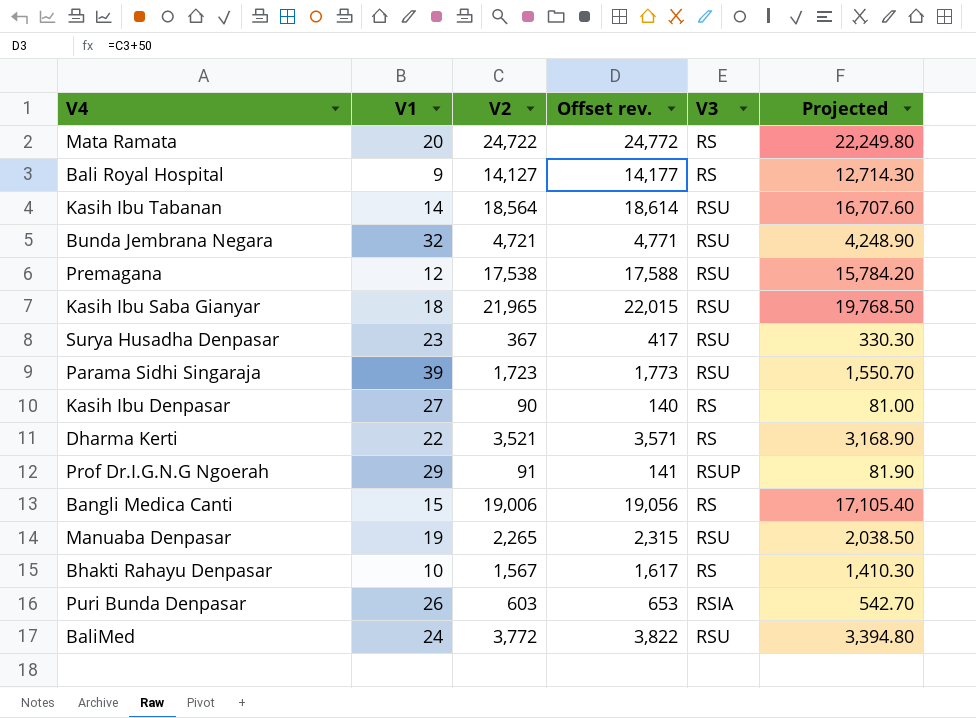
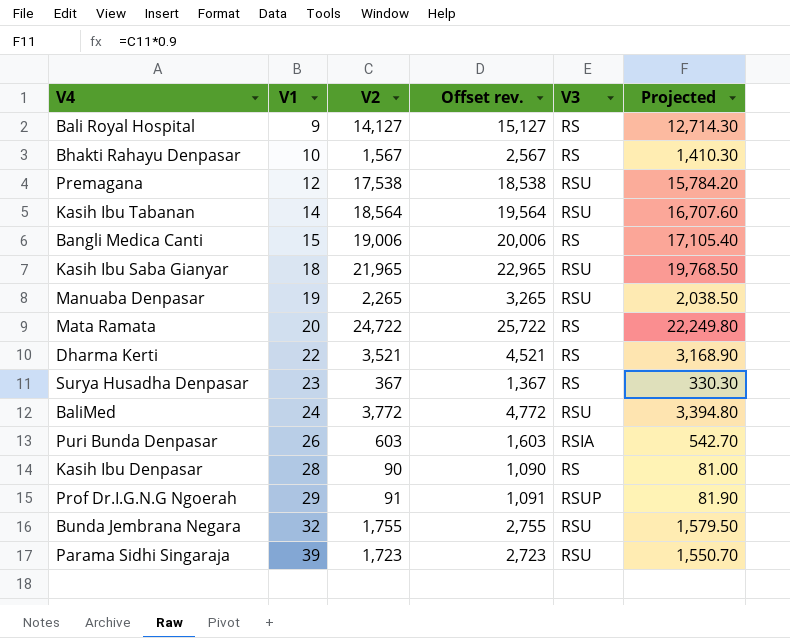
row order: none -> V1 ascending
column Offset rev. | formula: [V2] + 50 -> [V2] + 1000
Surya Husadha Denpasar | V3: RSU -> RS
Kasih Ibu Denpasar | V1: 27 -> 28
Bunda Jembrana Negara | V2: 4,721 -> 1,755
Bunda Jembrana Negara | Projected: 4,248.90 -> 1,579.50

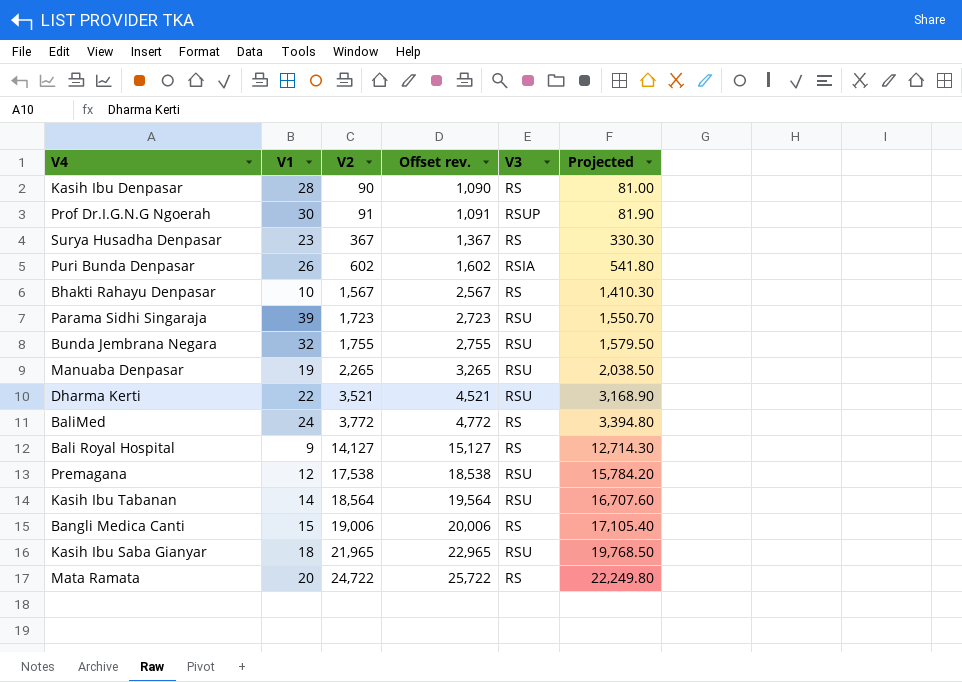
row order: V1 ascending -> V2 ascending
Prof Dr.I.G.N.G Ngoerah | V1: 29 -> 30
Puri Bunda Denpasar | V2: 603 -> 602
Puri Bunda Denpasar | Offset rev.: 1,603 -> 1,602
Puri Bunda Denpasar | Projected: 542.70 -> 541.80
Dharma Kerti | V3: RS -> RSU
BaliMed | V3: RSU -> RS

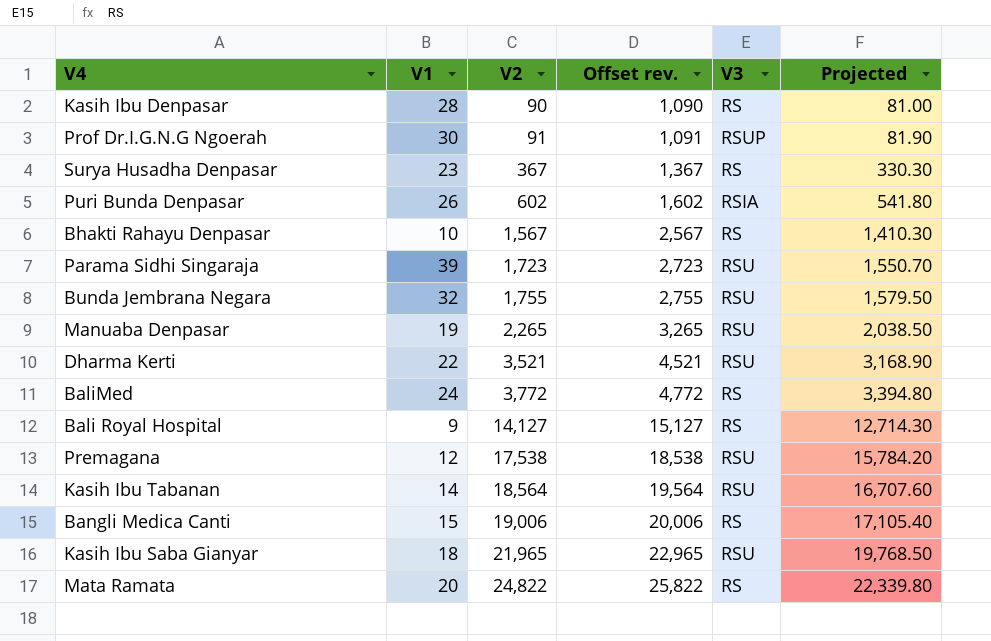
Mata Ramata | V2: 24,722 -> 24,822
Mata Ramata | Offset rev.: 25,722 -> 25,822
Mata Ramata | Projected: 22,249.80 -> 22,339.80

